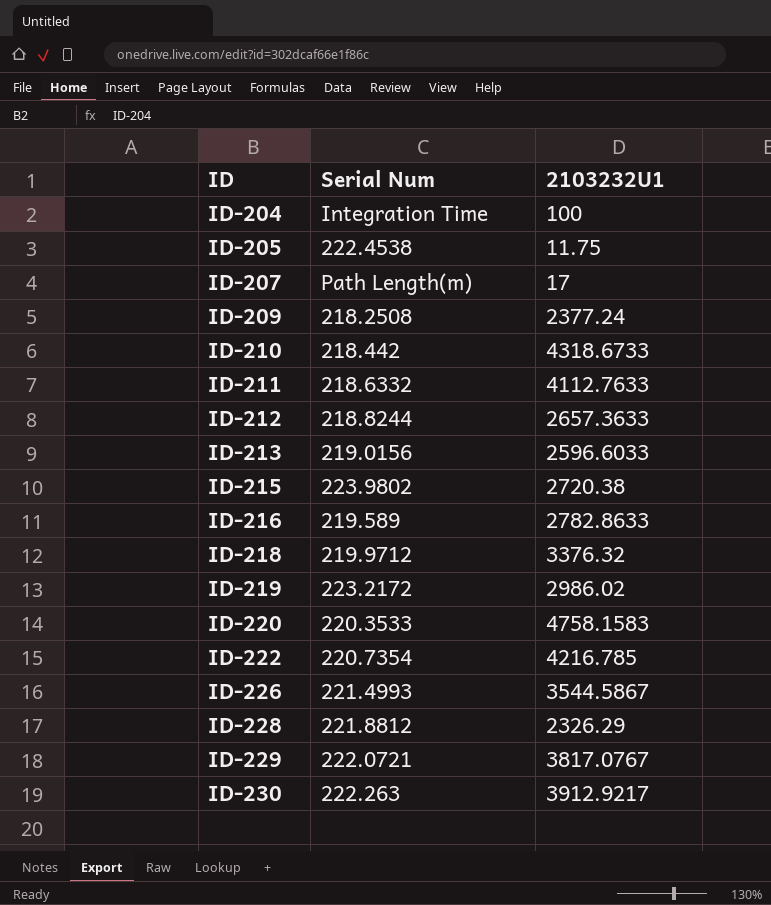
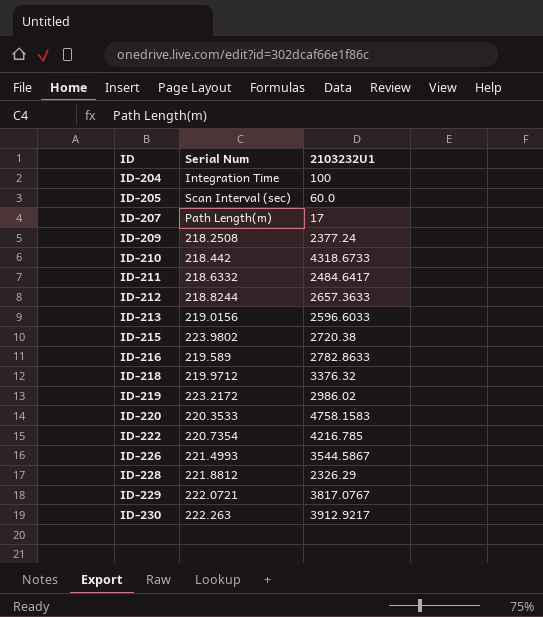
ID-205 | Serial Num: 222.4538 -> Scan Interval (sec)
ID-205 | 2103232U1: 11.75 -> 60.0
ID-211 | 2103232U1: 4112.7633 -> 2484.6417

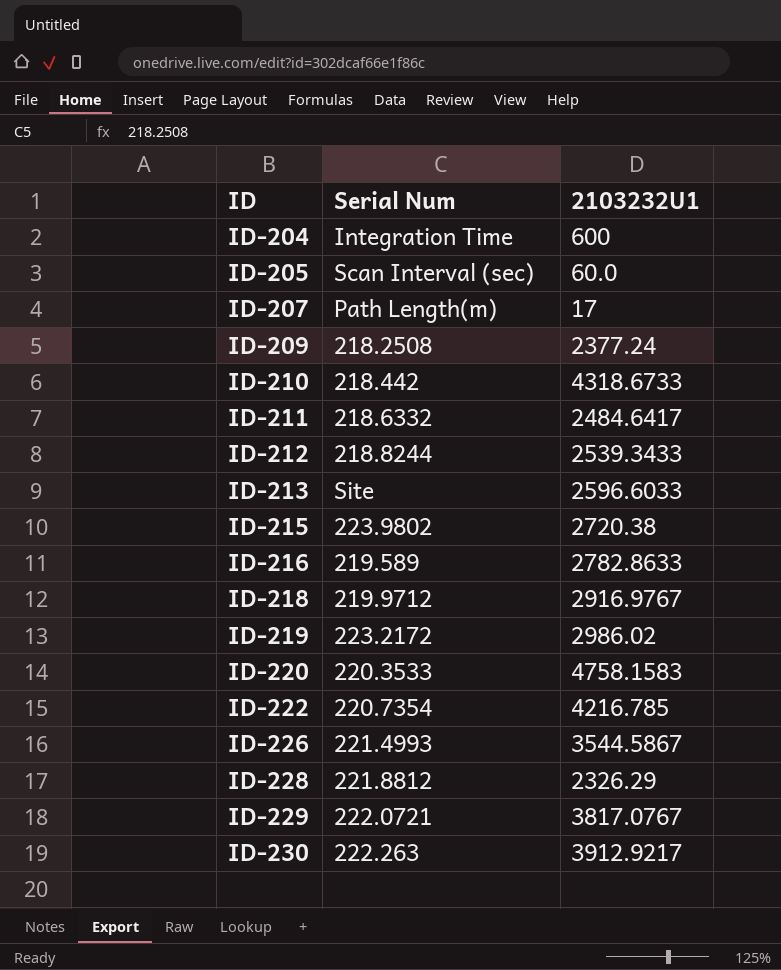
ID-204 | 2103232U1: 100 -> 600
ID-212 | 2103232U1: 2657.3633 -> 2539.3433
ID-213 | Serial Num: 219.0156 -> Site
ID-218 | 2103232U1: 3376.32 -> 2916.9767

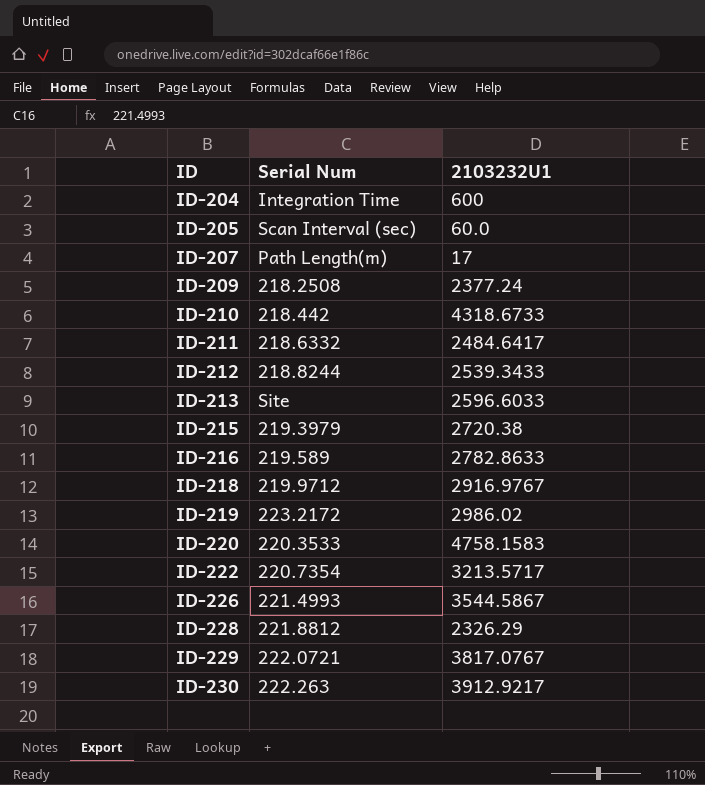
ID-215 | Serial Num: 223.9802 -> 219.3979
ID-222 | 2103232U1: 4216.785 -> 3213.5717

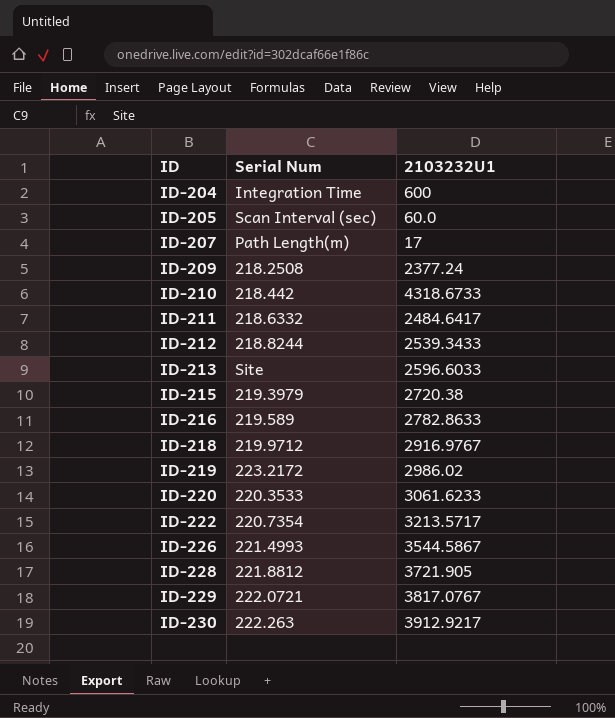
ID-220 | 2103232U1: 4758.1583 -> 3061.6233
ID-228 | 2103232U1: 2326.29 -> 3721.905

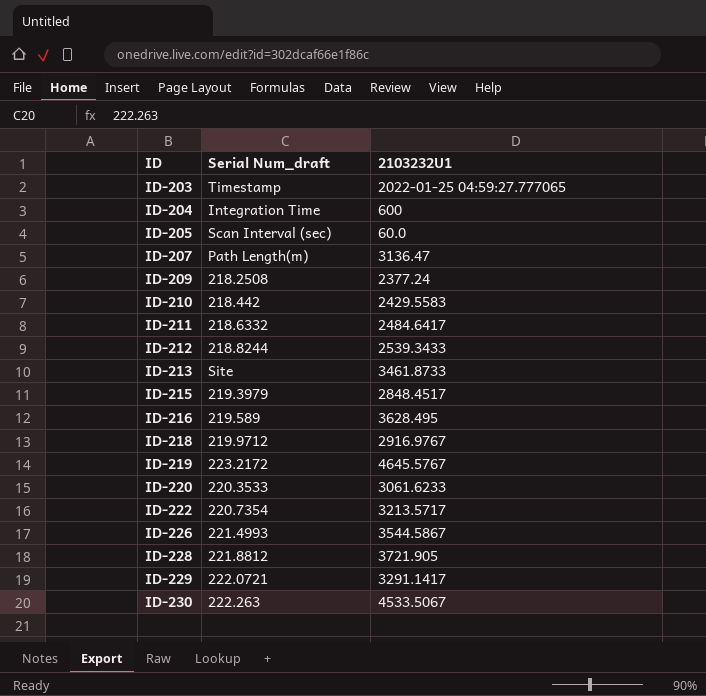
column name: Serial Num -> Serial Num_draft
row ID-203: none -> Timestamp | 2022-01-25 04:59:27.777065
ID-207 | 2103232U1: 17 -> 3136.47
ID-210 | 2103232U1: 4318.6733 -> 2429.5583
ID-213 | 2103232U1: 2596.6033 -> 3461.8733
ID-215 | 2103232U1: 2720.38 -> 2848.4517
ID-216 | 2103232U1: 2782.8633 -> 3628.495
ID-219 | 2103232U1: 2986.02 -> 4645.5767
ID-229 | 2103232U1: 3817.0767 -> 3291.1417
ID-230 | 2103232U1: 3912.9217 -> 4533.5067

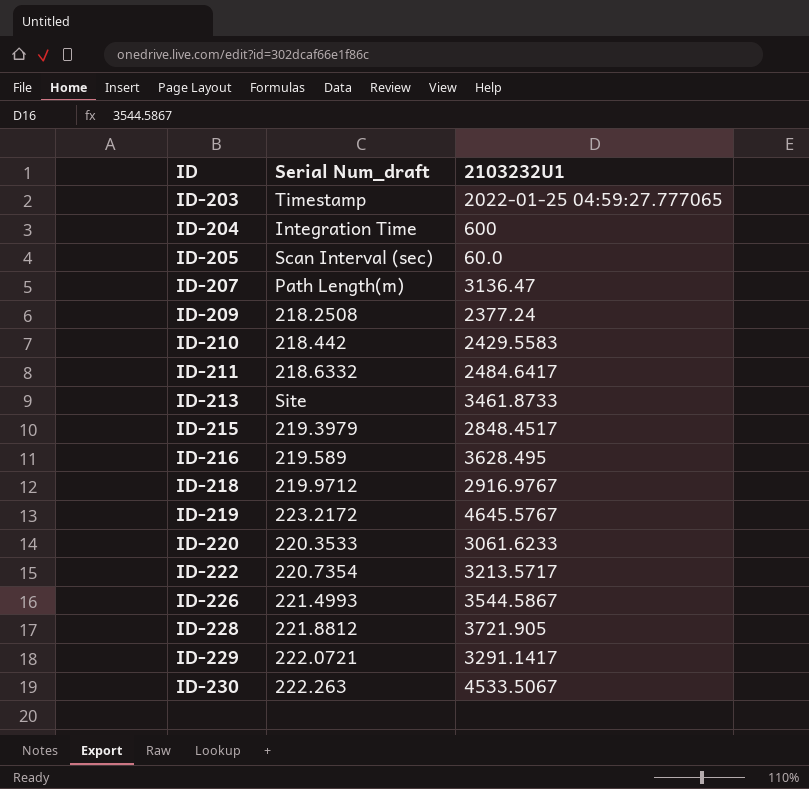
row ID-212: 218.8244 | 2539.3433 -> none

